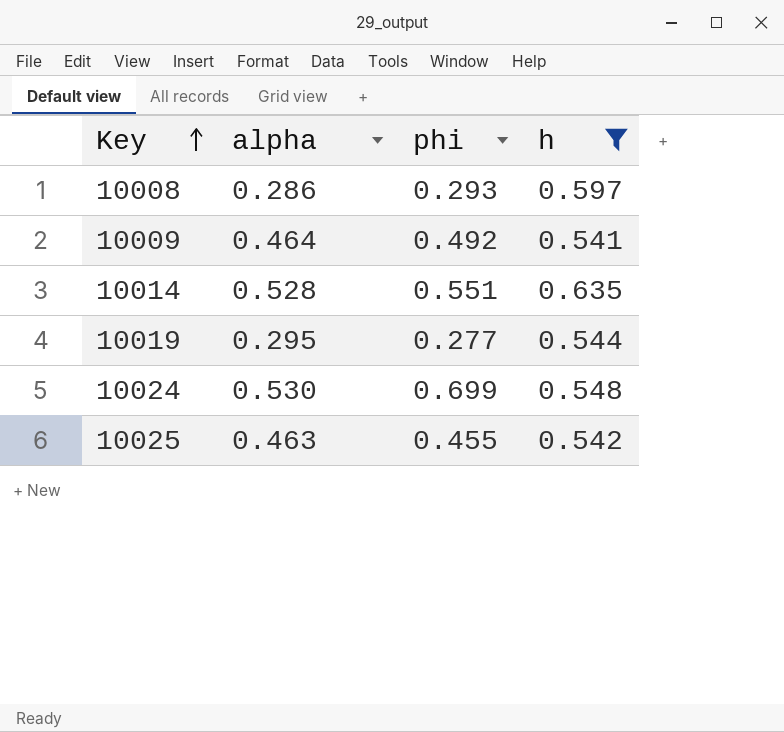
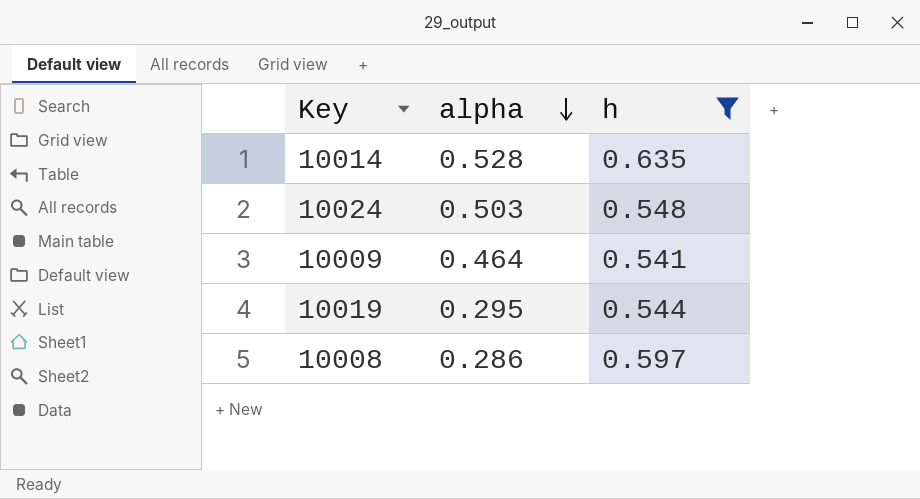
row order: Key ascending -> alpha descending
column phi | position: 3 -> none
row 10025: 0.463 | 0.455 | 0.542 -> none
10024 | alpha: 0.530 -> 0.503

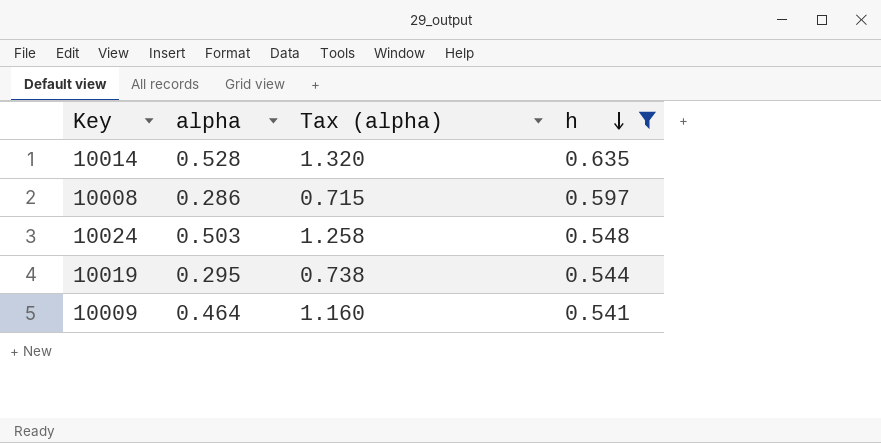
row order: alpha descending -> h descending
column Tax (alpha) | formula: none -> [alpha] * 2.5

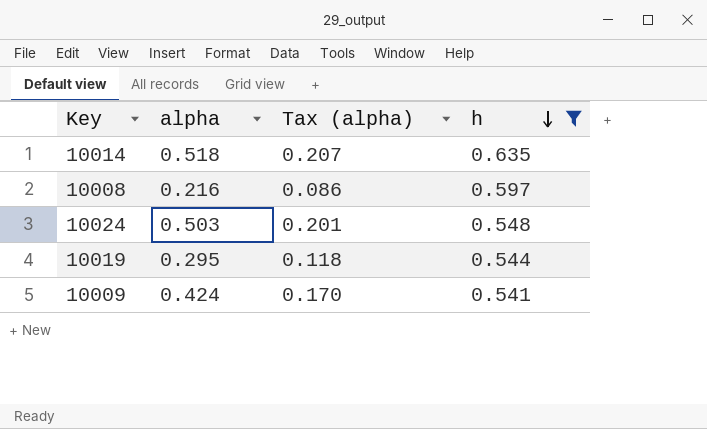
column Tax (alpha) | formula: [alpha] * 2.5 -> [alpha] * 0.4
10014 | alpha: 0.528 -> 0.518
10008 | alpha: 0.286 -> 0.216
10009 | alpha: 0.464 -> 0.424

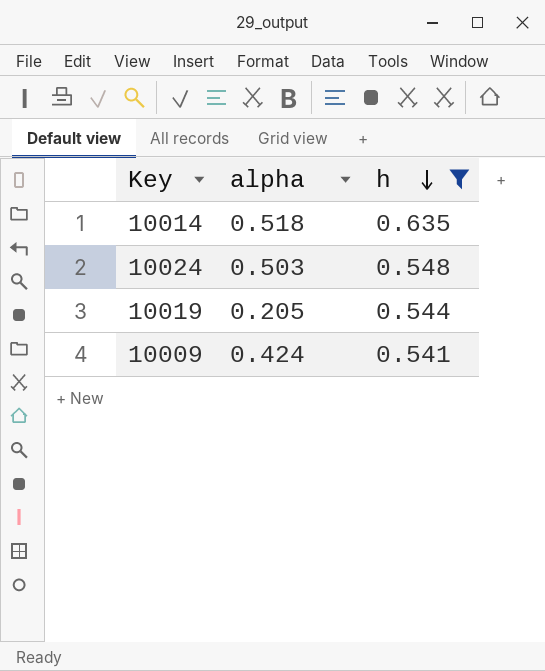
column Tax (alpha) | formula: [alpha] * 0.4 -> none
row 10008: 0.216 | 0.086 | 0.597 -> none
10019 | alpha: 0.295 -> 0.205

